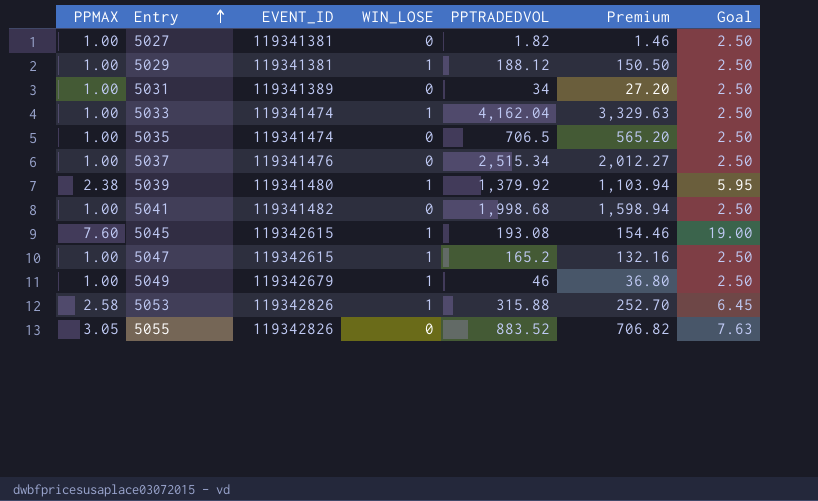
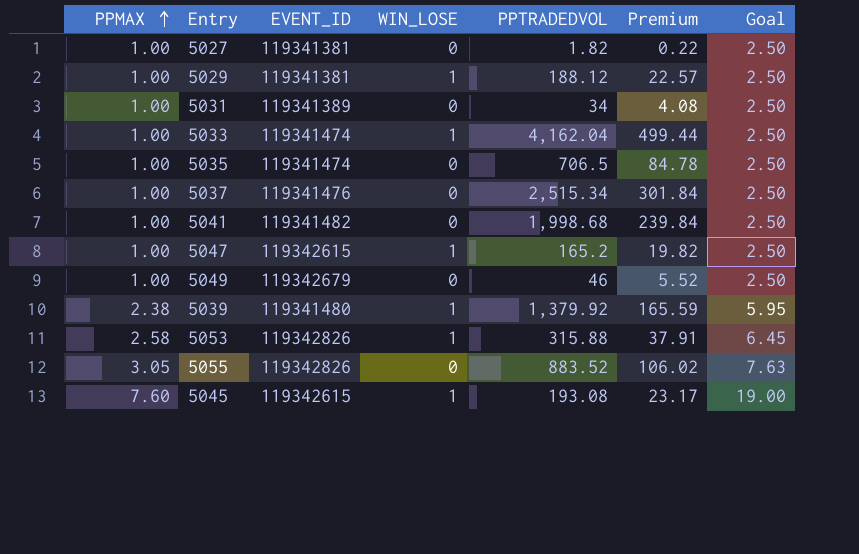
row order: Entry ascending -> PPMAX ascending
column Premium | formula: [PPTRADEDVOL] * 0.8 -> [PPTRADEDVOL] * 0.12
5049 | WIN_LOSE: 1 -> 0

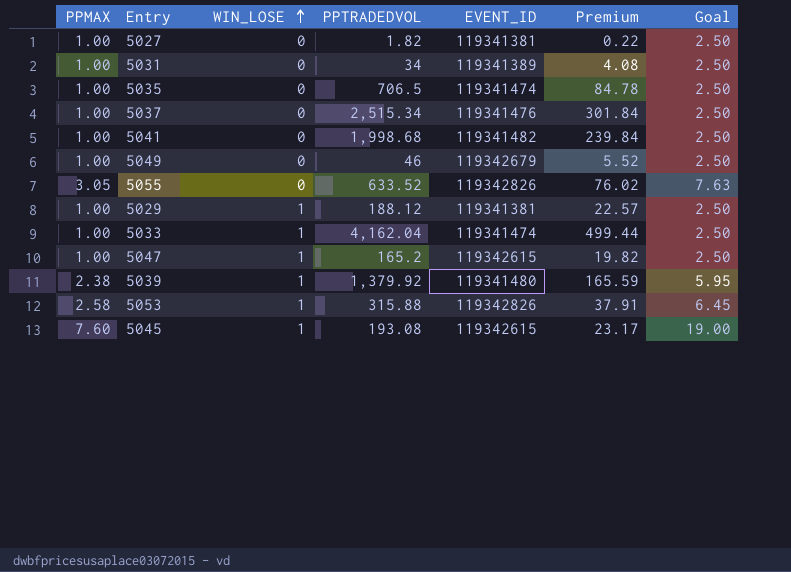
row order: PPMAX ascending -> WIN_LOSE ascending
column EVENT_ID | position: 3 -> 5
5055 | PPTRADEDVOL: 883.52 -> 633.52
5055 | Premium: 106.02 -> 76.02

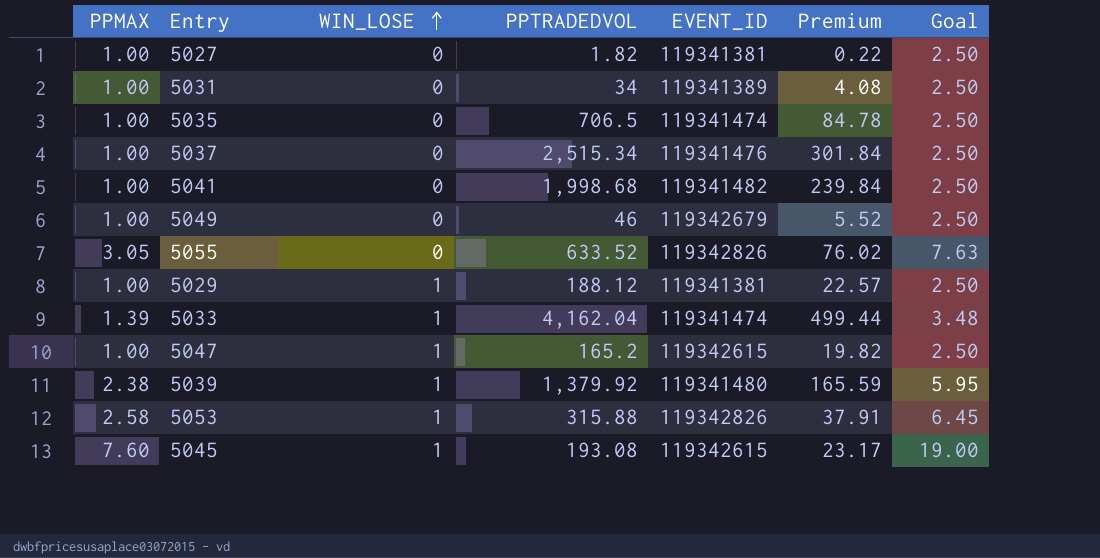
5033 | PPMAX: 1.00 -> 1.39
5033 | Goal: 2.50 -> 3.48

